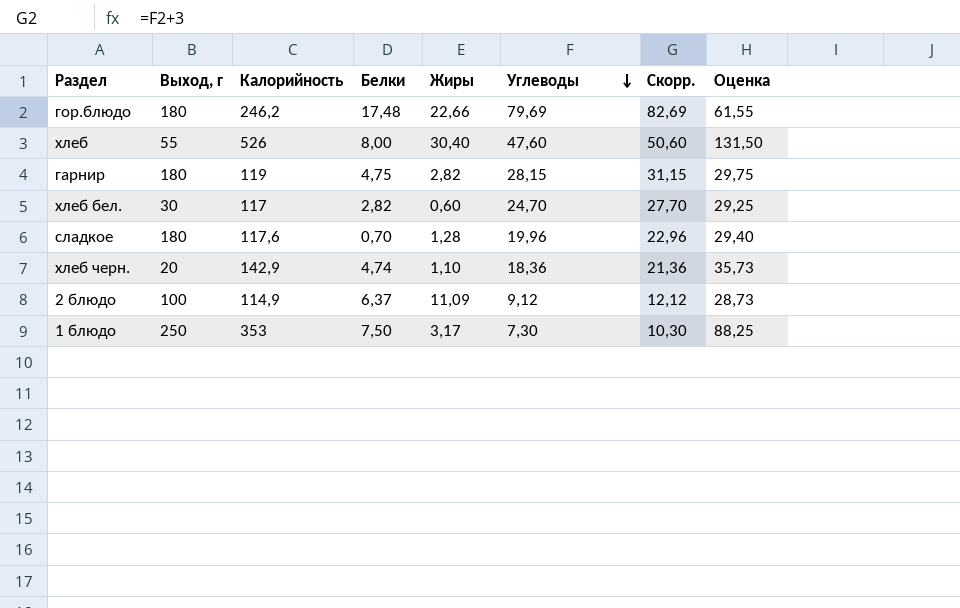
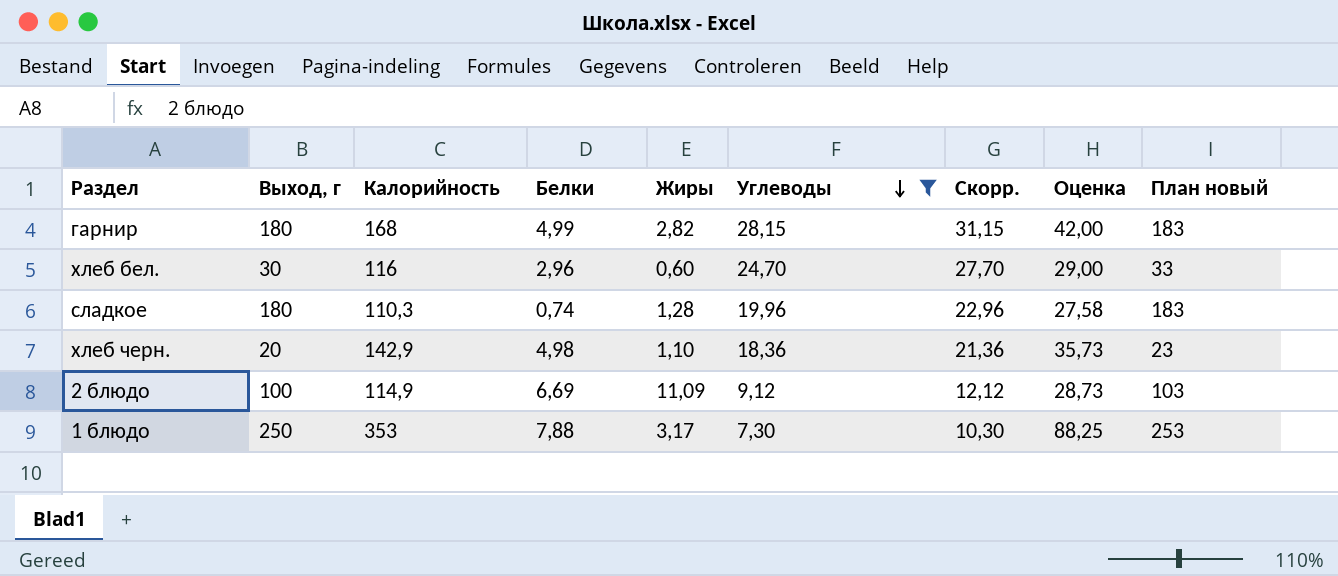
filter: none -> Углеводы <= 28,15
column План новый | formula: none -> [Выход, г] + 3
гарнир | Калорийность: 119 -> 168
гарнир | Белки: 4,75 -> 4,99
гарнир | Оценка: 29,75 -> 42,00
хлеб бел. | Калорийность: 117 -> 116
хлеб бел. | Белки: 2,82 -> 2,96
хлеб бел. | Оценка: 29,25 -> 29,00
сладкое | Калорийность: 117,6 -> 110,3
сладкое | Белки: 0,70 -> 0,74
сладкое | Оценка: 29,40 -> 27,58
хлеб черн. | Белки: 4,74 -> 4,98
2 блюдо | Белки: 6,37 -> 6,69
1 блюдо | Белки: 7,50 -> 7,88

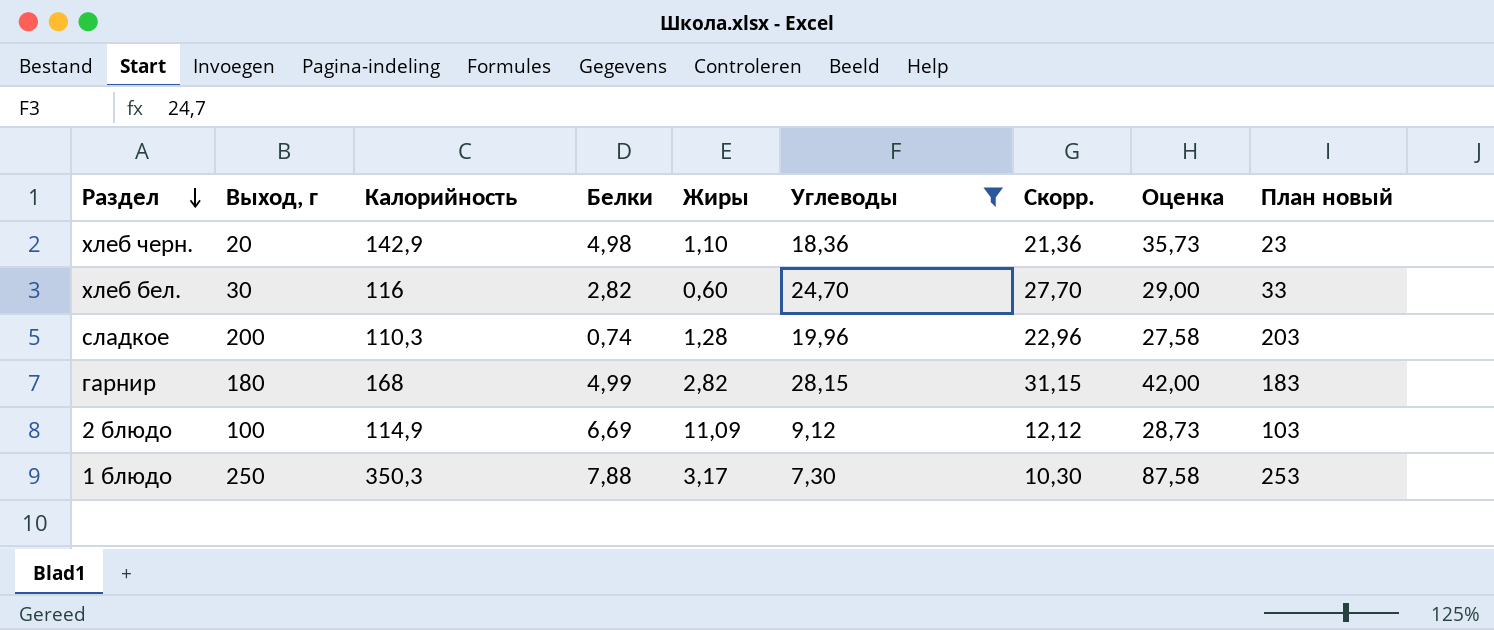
row order: Углеводы descending -> Раздел descending
хлеб бел. | Белки: 2,96 -> 2,82
сладкое | Выход, г: 180 -> 200
сладкое | План новый: 183 -> 203
1 блюдо | Калорийность: 353 -> 350,3
1 блюдо | Оценка: 88,25 -> 87,58

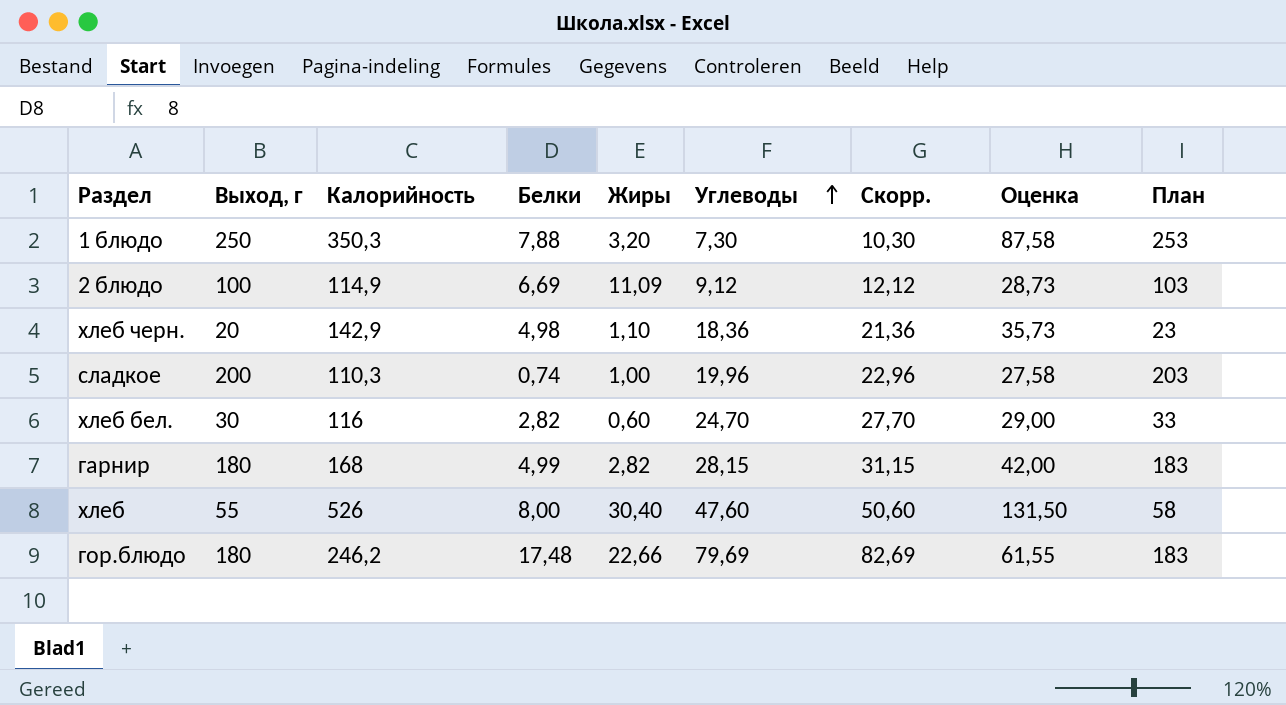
filter: Углеводы <= 28,15 -> none
row order: Раздел descending -> Углеводы ascending
column name: План новый -> План
1 блюдо | Жиры: 3,17 -> 3,20
сладкое | Жиры: 1,28 -> 1,00

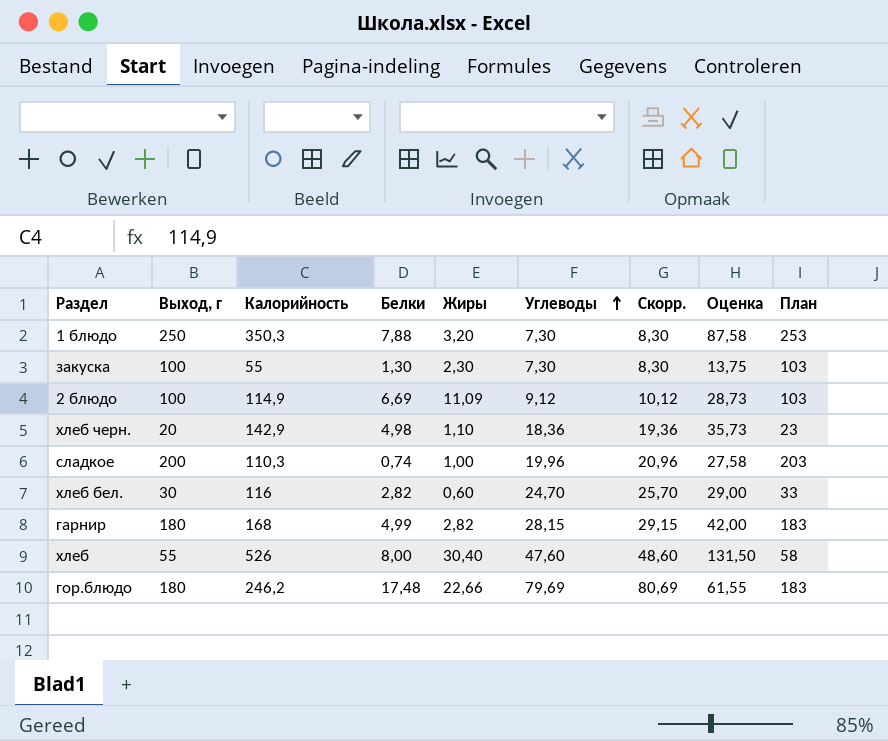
column Скорр. | formula: [Углеводы] + 3 -> [Углеводы] + 1
row закуска: none -> 100 | 55 | 1,30 | 2,30 | 7,30 | 8,30 | 13,75 | 103

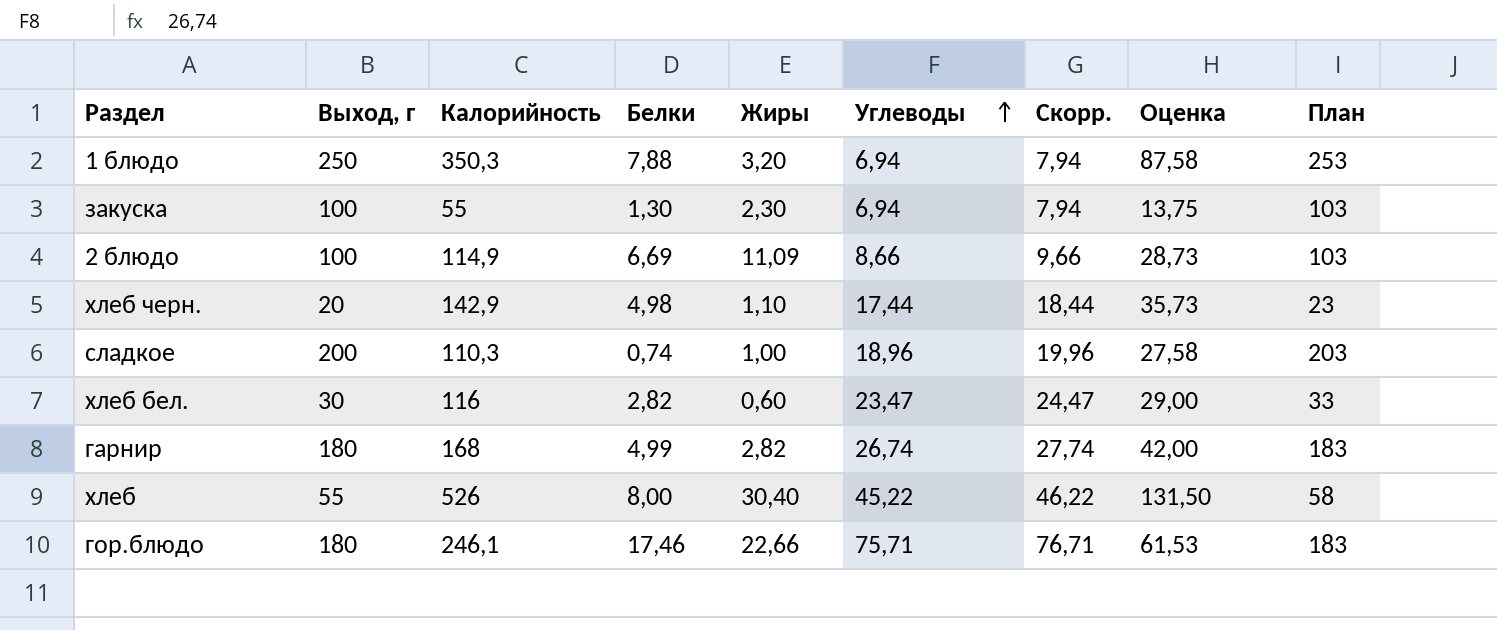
1 блюдо | Углеводы: 7,30 -> 6,94
1 блюдо | Скорр.: 8,30 -> 7,94
закуска | Углеводы: 7,30 -> 6,94
закуска | Скорр.: 8,30 -> 7,94
2 блюдо | Углеводы: 9,12 -> 8,66
2 блюдо | Скорр.: 10,12 -> 9,66
хлеб черн. | Углеводы: 18,36 -> 17,44
хлеб черн. | Скорр.: 19,36 -> 18,44
сладкое | Углеводы: 19,96 -> 18,96
сладкое | Скорр.: 20,96 -> 19,96
хлеб бел. | Углеводы: 24,70 -> 23,47
хлеб бел. | Скорр.: 25,70 -> 24,47
гарнир | Углеводы: 28,15 -> 26,74
гарнир | Скорр.: 29,15 -> 27,74
хлеб | Углеводы: 47,60 -> 45,22
хлеб | Скорр.: 48,60 -> 46,22
гор.блюдо | Калорийность: 246,2 -> 246,1
гор.блюдо | Белки: 17,48 -> 17,46
гор.блюдо | Углеводы: 79,69 -> 75,71
гор.блюдо | Скорр.: 80,69 -> 76,71
гор.блюдо | Оценка: 61,55 -> 61,53

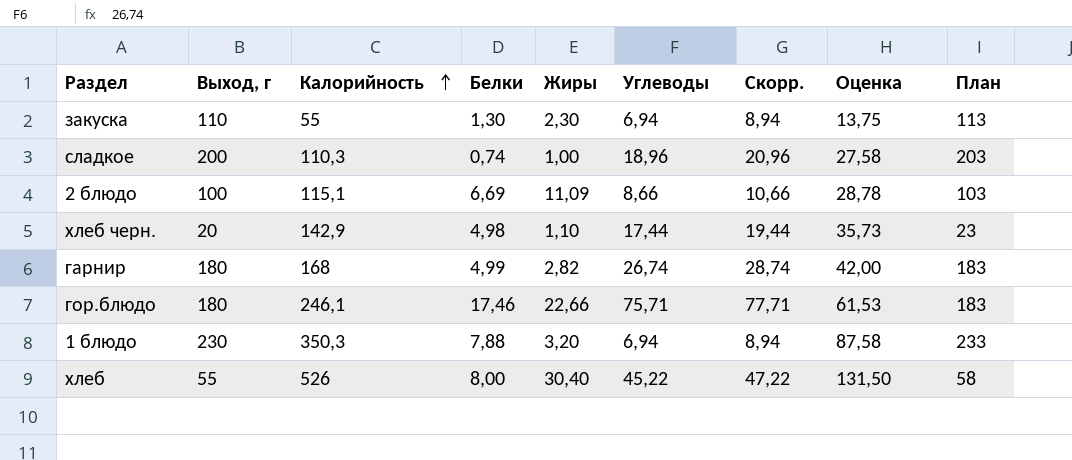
row order: Углеводы ascending -> Калорийность ascending
column Скорр. | formula: [Углеводы] + 1 -> [Углеводы] + 2
row хлеб бел.: 30 | 116 | 2,82 | 0,60 | 23,47 | 24,47 | 29,00 | 33 -> none
закуска | Выход, г: 100 -> 110
закуска | План: 103 -> 113
2 блюдо | Калорийность: 114,9 -> 115,1
2 блюдо | Оценка: 28,73 -> 28,78
1 блюдо | Выход, г: 250 -> 230
1 блюдо | План: 253 -> 233

